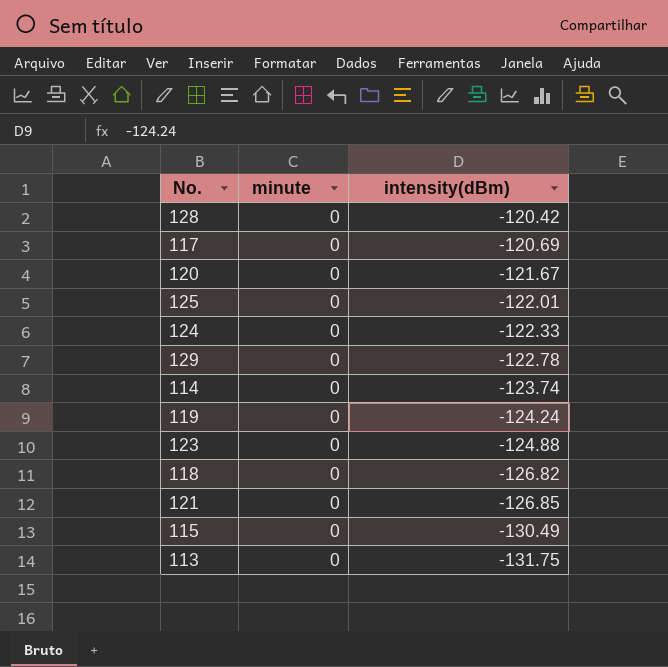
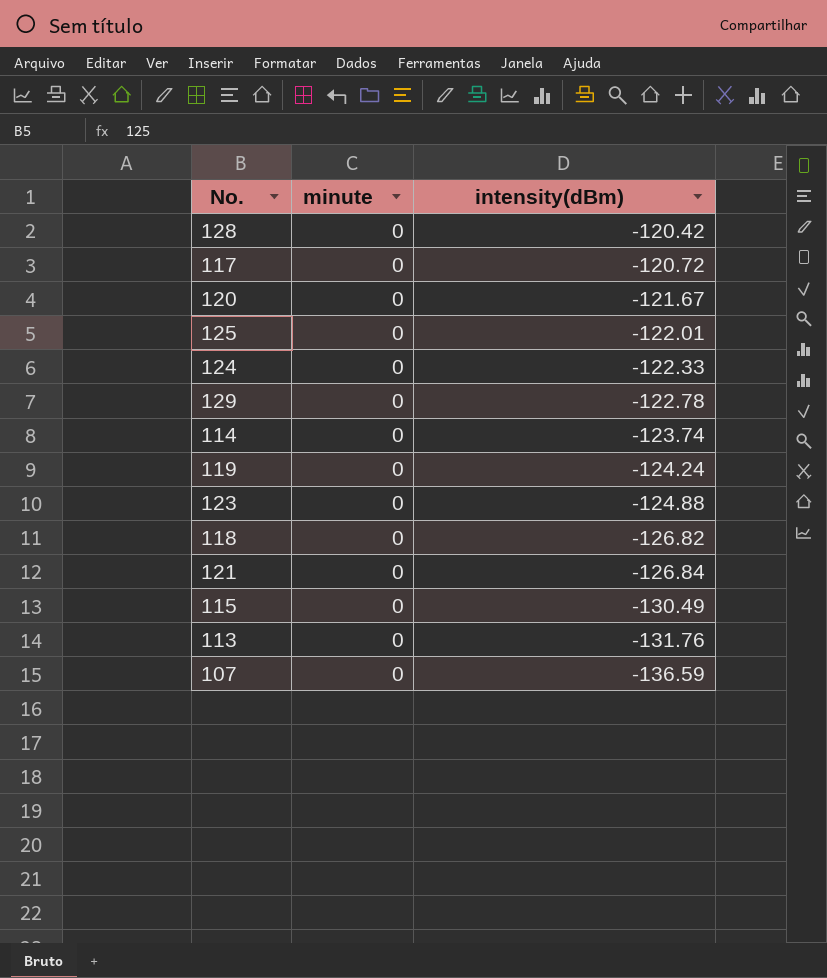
117 | intensity(dBm): -120.69 -> -120.72
121 | intensity(dBm): -126.85 -> -126.84
113 | intensity(dBm): -131.75 -> -131.76
row 107: none -> 0 | -136.59

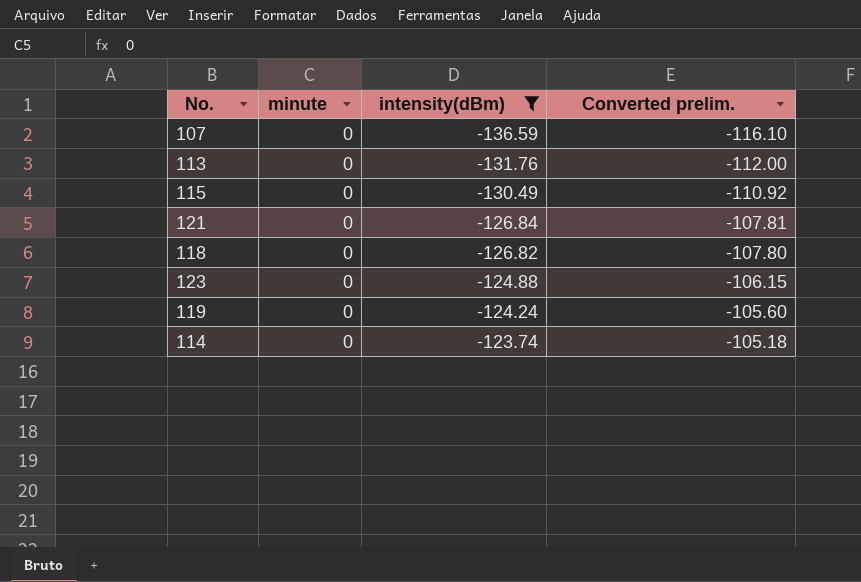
filter: none -> intensity(dBm) <= -123.74
row order: intensity(dBm) descending -> intensity(dBm) ascending
column Converted prelim. | formula: none -> [intensity(dBm)] * 0.85

